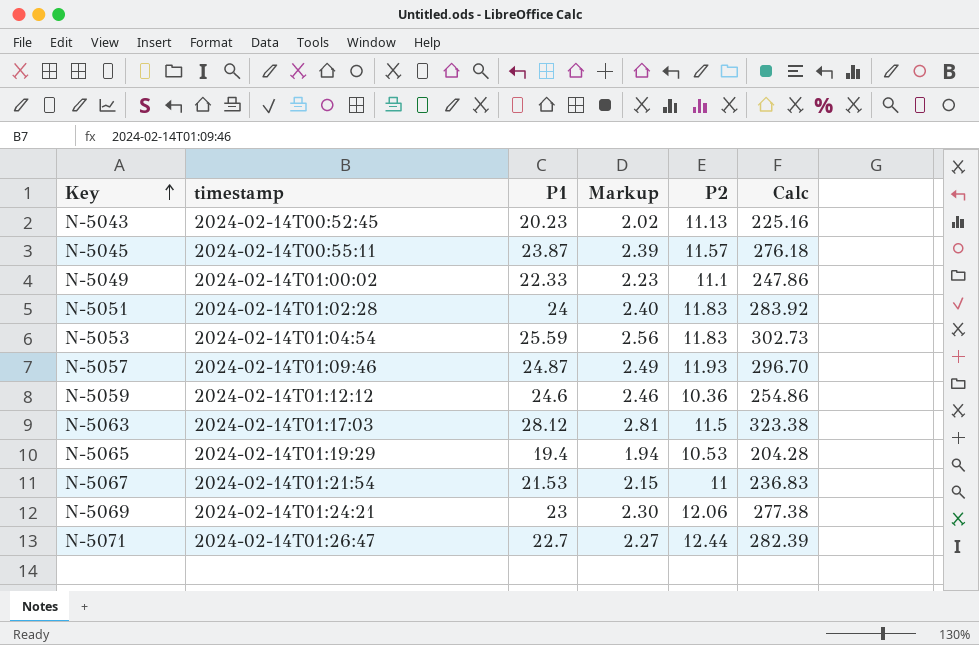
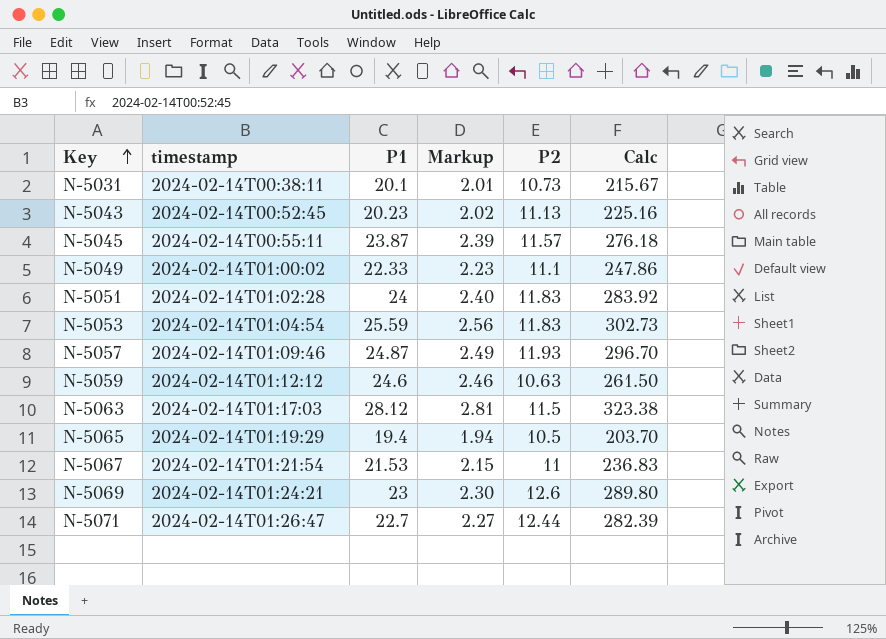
row N-5031: none -> 2024-02-14T00:38:11 | 20.1 | 2.01 | 10.73 | 215.67
N-5059 | P2: 10.36 -> 10.63
N-5059 | Calc: 254.86 -> 261.50
N-5065 | P2: 10.53 -> 10.5
N-5065 | Calc: 204.28 -> 203.70
N-5069 | P2: 12.06 -> 12.6
N-5069 | Calc: 277.38 -> 289.80

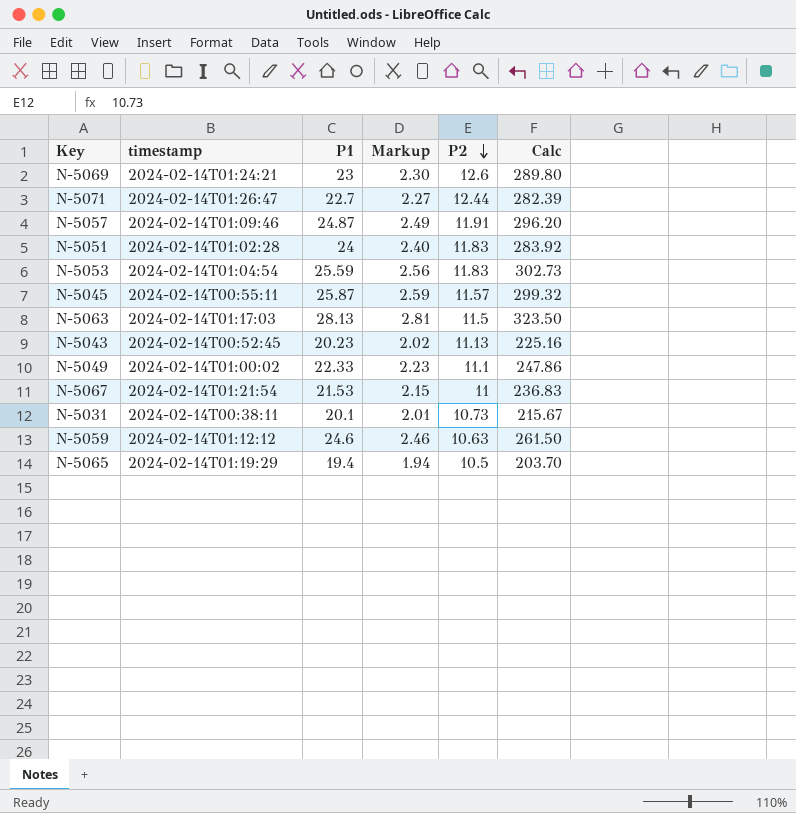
row order: Key ascending -> P2 descending
N-5057 | P2: 11.93 -> 11.91
N-5057 | Calc: 296.70 -> 296.20
N-5045 | P1: 23.87 -> 25.87
N-5045 | Markup: 2.39 -> 2.59
N-5045 | Calc: 276.18 -> 299.32
N-5063 | P1: 28.12 -> 28.13
N-5063 | Calc: 323.38 -> 323.50

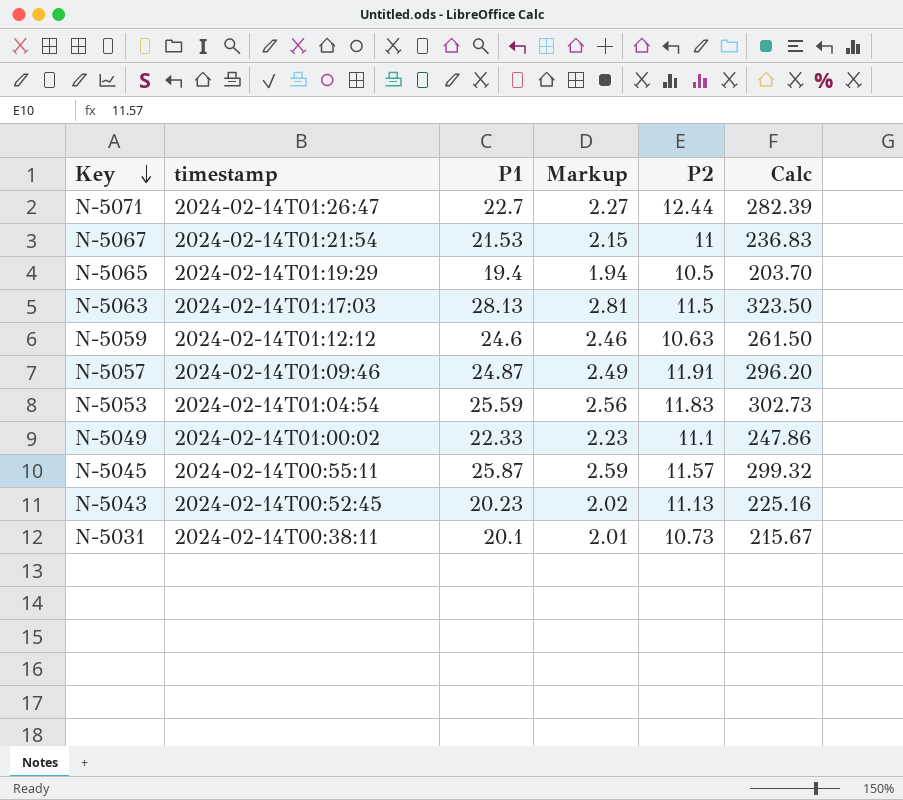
row order: P2 descending -> Key descending
row N-5069: 2024-02-14T01:24:21 | 23 | 2.30 | 12.6 | 289.80 -> none
row N-5051: 2024-02-14T01:02:28 | 24 | 2.40 | 11.83 | 283.92 -> none

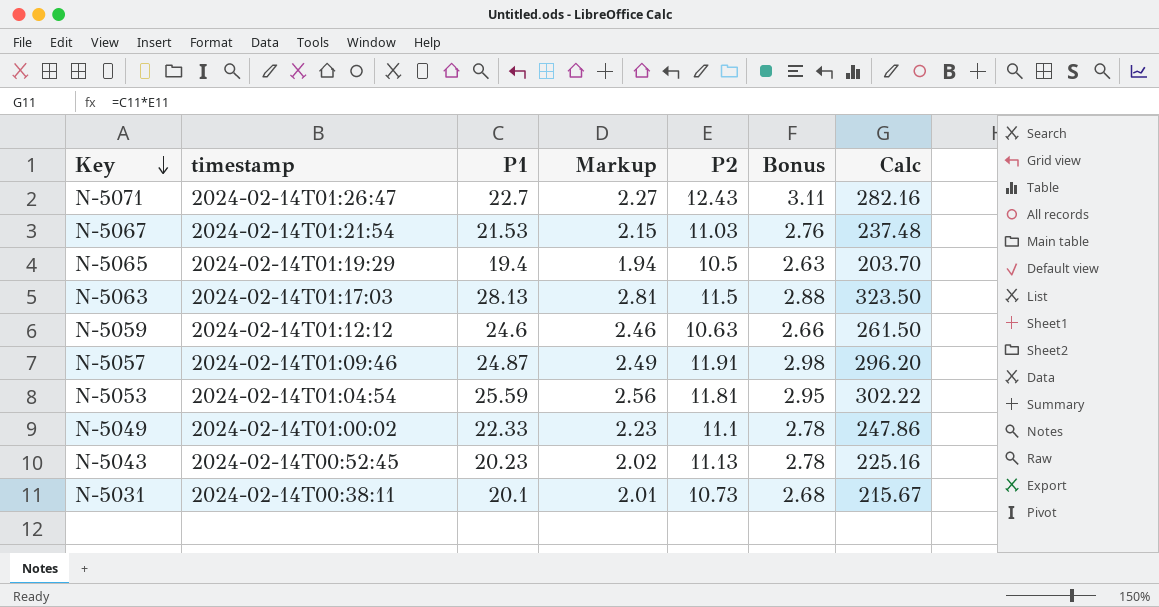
column Bonus | formula: none -> [P2] * 0.25
row N-5045: 2024-02-14T00:55:11 | 25.87 | 2.59 | 11.57 | 299.32 -> none
N-5071 | P2: 12.44 -> 12.43
N-5071 | Calc: 282.39 -> 282.16
N-5067 | P2: 11 -> 11.03
N-5067 | Calc: 236.83 -> 237.48
N-5053 | P2: 11.83 -> 11.81
N-5053 | Calc: 302.73 -> 302.22

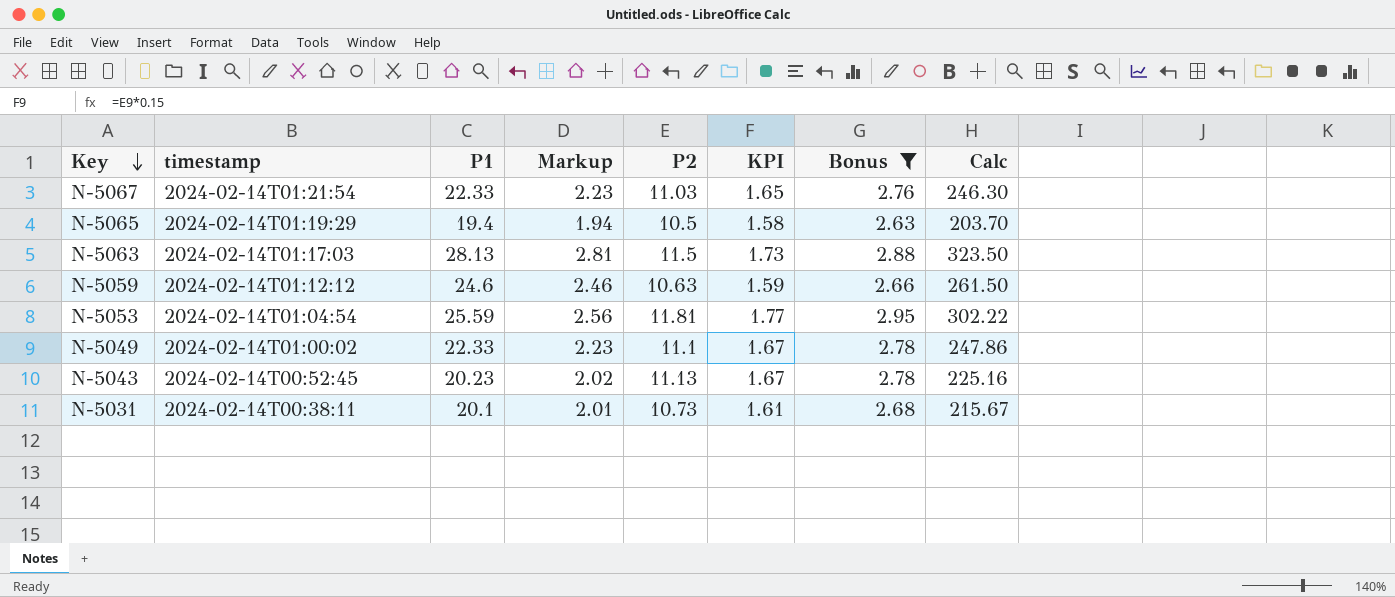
filter: none -> Bonus <= 2.95
column KPI | formula: none -> [P2] * 0.15
N-5067 | P1: 21.53 -> 22.33
N-5067 | Markup: 2.15 -> 2.23
N-5067 | Calc: 237.48 -> 246.30

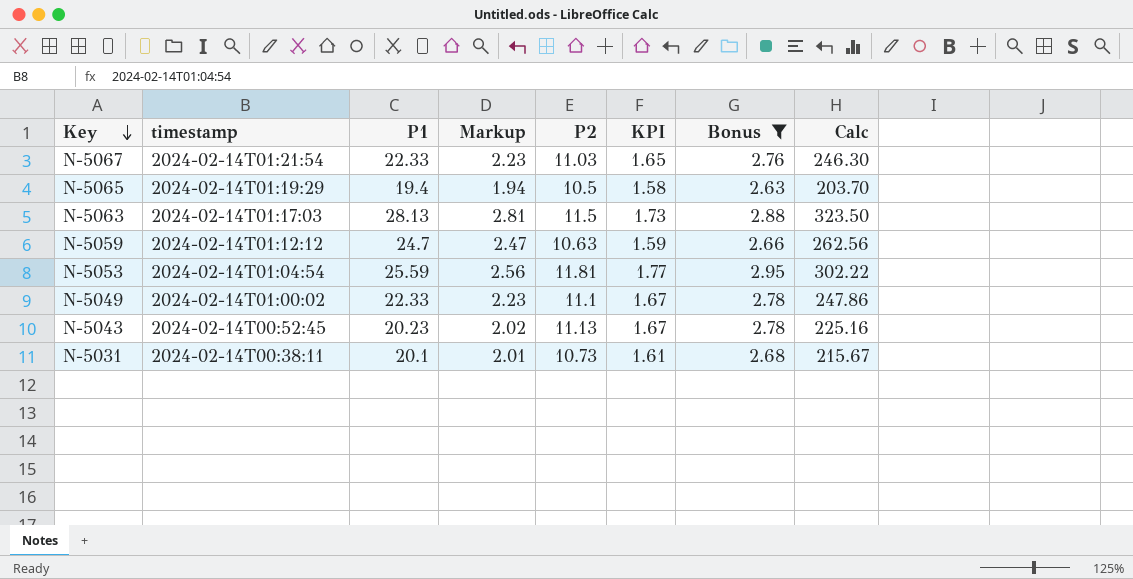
N-5059 | P1: 24.6 -> 24.7
N-5059 | Markup: 2.46 -> 2.47
N-5059 | Calc: 261.50 -> 262.56

